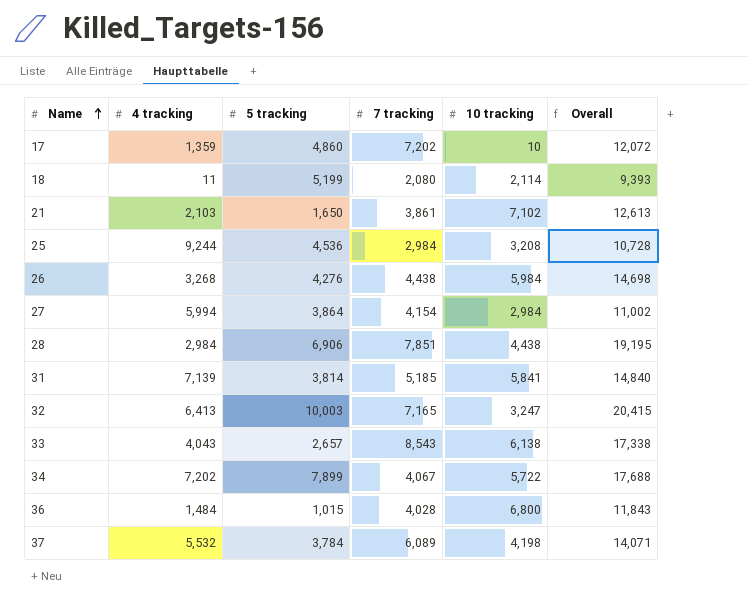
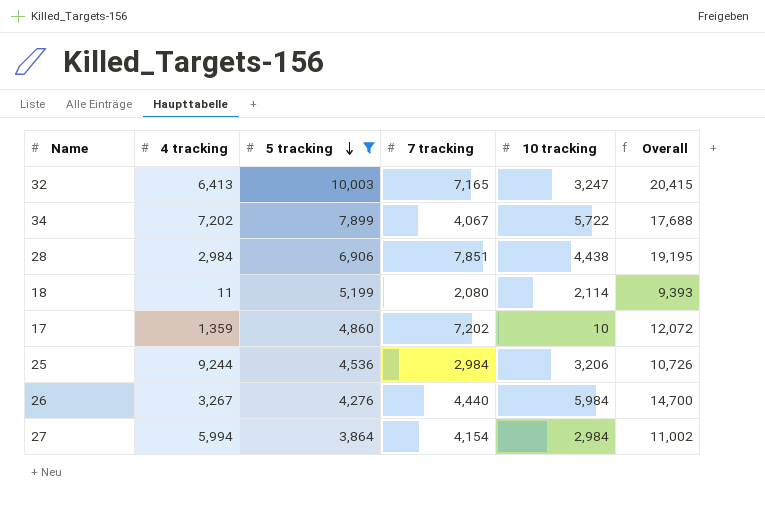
filter: none -> 5 tracking >= 3,864
row order: Name ascending -> 5 tracking descending
25 | 10 tracking: 3,208 -> 3,206
25 | Overall: 10,728 -> 10,726
26 | 4 tracking: 3,268 -> 3,267
26 | 7 tracking: 4,438 -> 4,440
26 | Overall: 14,698 -> 14,700

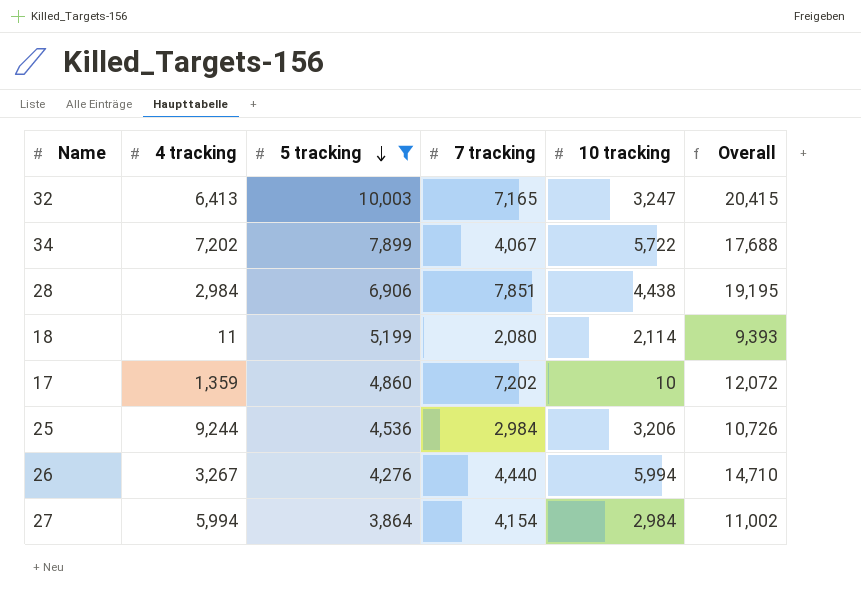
26 | 10 tracking: 5,984 -> 5,994
26 | Overall: 14,700 -> 14,710

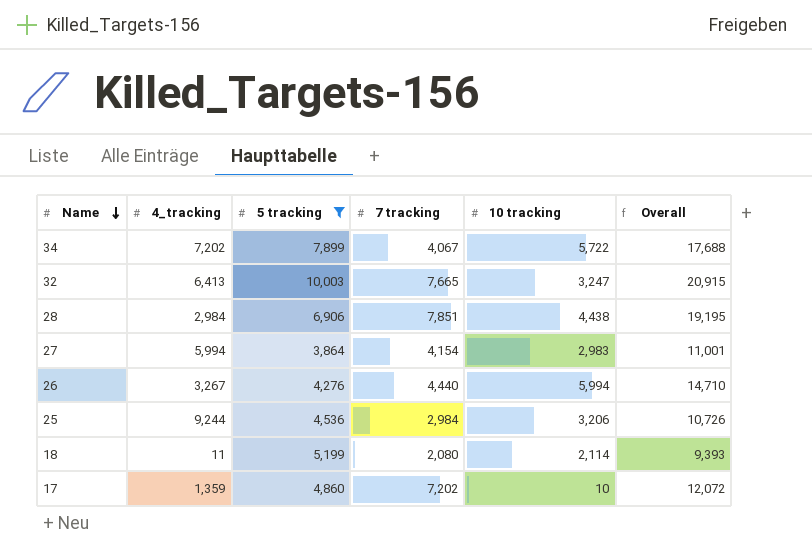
row order: 5 tracking descending -> Name descending
column name: 4 tracking -> 4_tracking
32 | 7 tracking: 7,165 -> 7,665
32 | Overall: 20,415 -> 20,915
27 | 10 tracking: 2,984 -> 2,983
27 | Overall: 11,002 -> 11,001

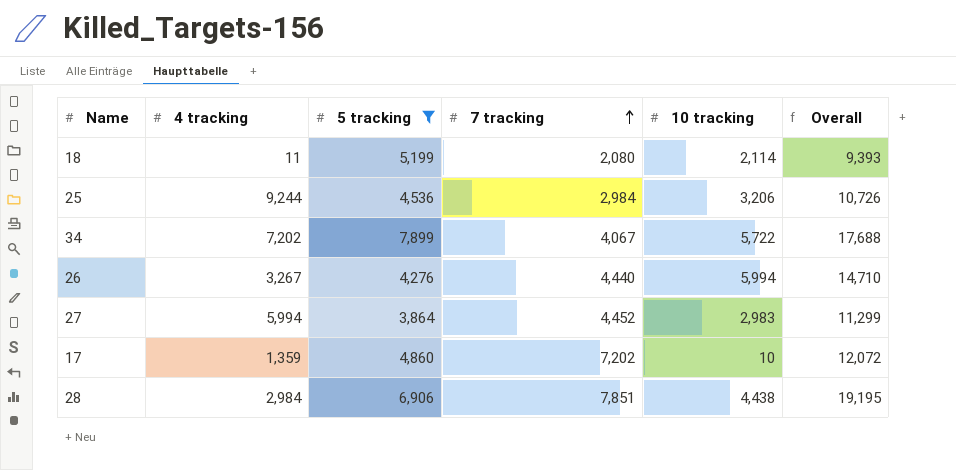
row order: Name descending -> 7 tracking ascending
column name: 4_tracking -> 4 tracking
row 32: 6,413 | 10,003 | 7,665 | 3,247 | 20,915 -> none
27 | 7 tracking: 4,154 -> 4,452
27 | Overall: 11,001 -> 11,299

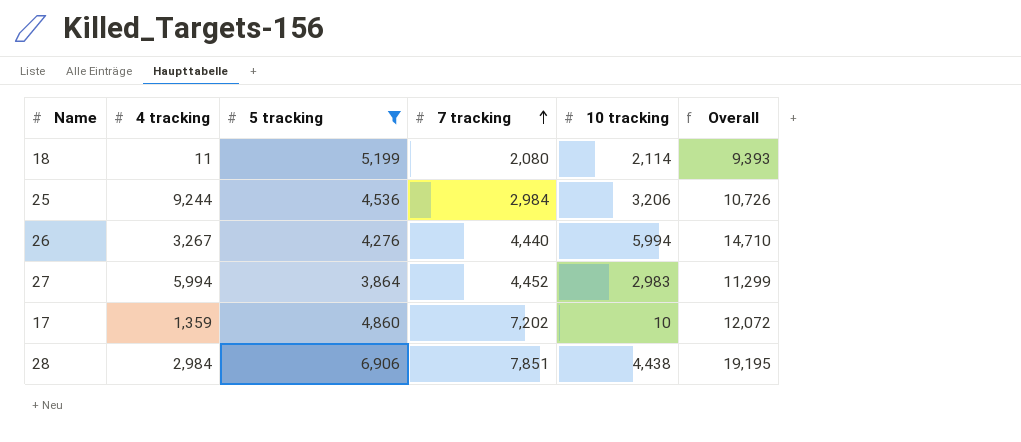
row 34: 7,202 | 7,899 | 4,067 | 5,722 | 17,688 -> none

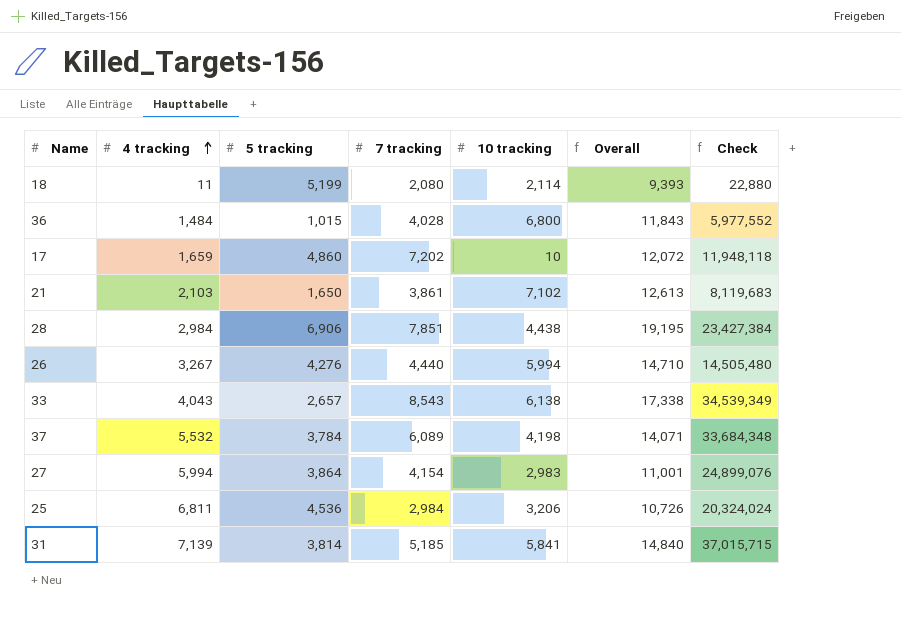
filter: 5 tracking >= 3,864 -> none
row order: 7 tracking ascending -> 4 tracking ascending
column Check | formula: none -> [4 tracking] * [7 tracking]
17 | 4 tracking: 1,359 -> 1,659
27 | 7 tracking: 4,452 -> 4,154
27 | Overall: 11,299 -> 11,001
25 | 4 tracking: 9,244 -> 6,811

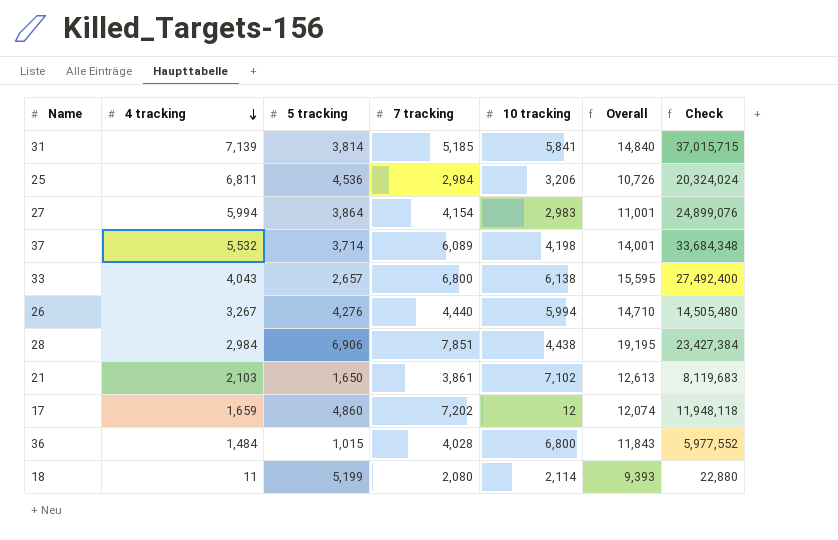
row order: 4 tracking ascending -> 4 tracking descending
37 | 5 tracking: 3,784 -> 3,714
37 | Overall: 14,071 -> 14,001
33 | 7 tracking: 8,543 -> 6,800
33 | Overall: 17,338 -> 15,595
33 | Check: 34,539,349 -> 27,492,400
17 | 10 tracking: 10 -> 12
17 | Overall: 12,072 -> 12,074

